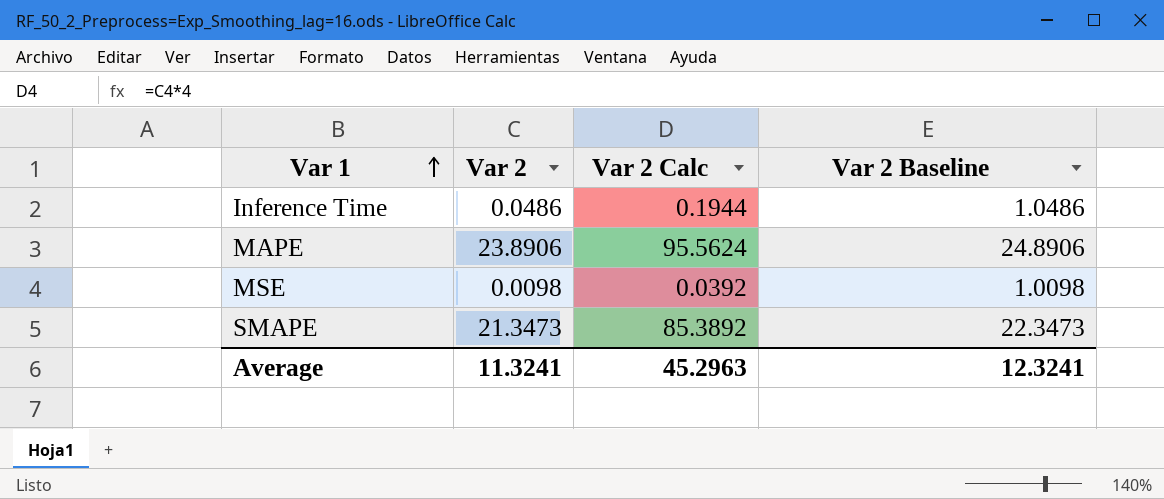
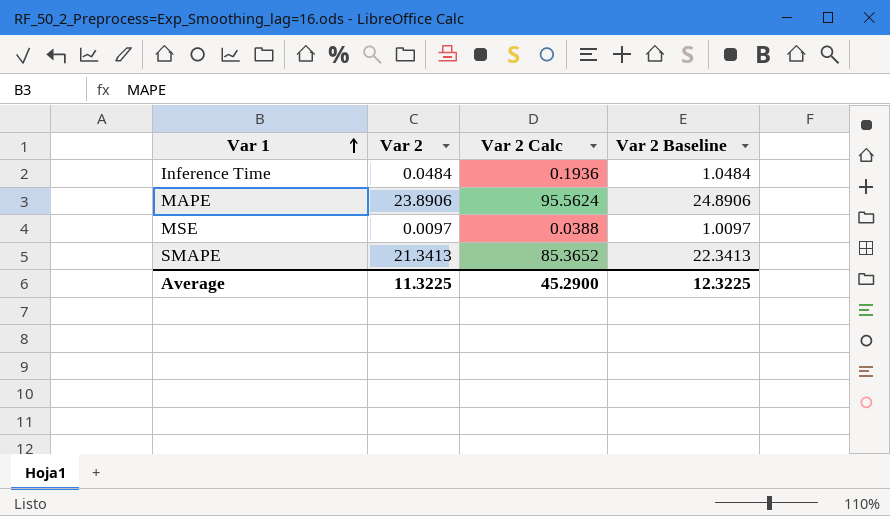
Inference Time | Var 2: 0.0486 -> 0.0484
Inference Time | Var 2 Calc: 0.1944 -> 0.1936
Inference Time | Var 2 Baseline: 1.0486 -> 1.0484
MSE | Var 2: 0.0098 -> 0.0097
MSE | Var 2 Calc: 0.0392 -> 0.0388
MSE | Var 2 Baseline: 1.0098 -> 1.0097
SMAPE | Var 2: 21.3473 -> 21.3413
SMAPE | Var 2 Calc: 85.3892 -> 85.3652
SMAPE | Var 2 Baseline: 22.3473 -> 22.3413
Average | Var 2: 11.3241 -> 11.3225
Average | Var 2 Calc: 45.2963 -> 45.2900
Average | Var 2 Baseline: 12.3241 -> 12.3225

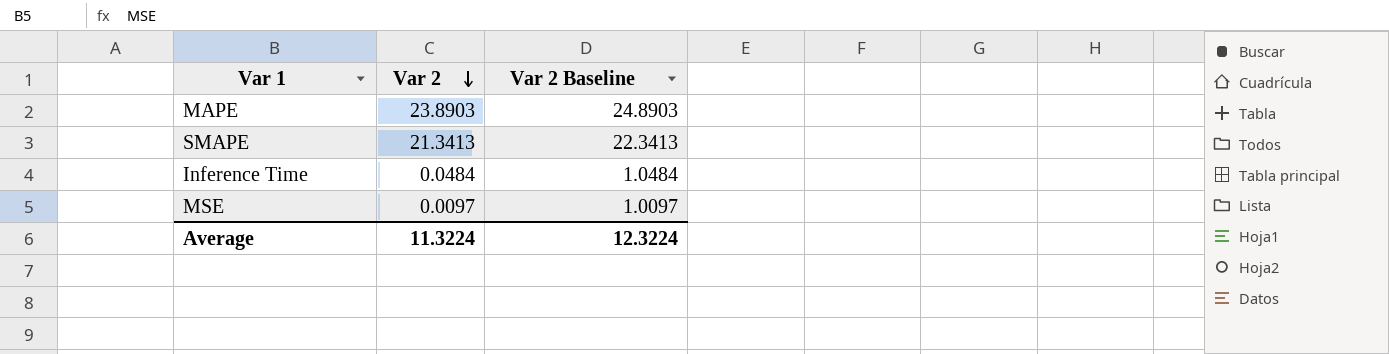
row order: Var 1 ascending -> Var 2 descending
column Var 2 Calc | formula: [Var 2] * 4 -> none
MAPE | Var 2: 23.8906 -> 23.8903
MAPE | Var 2 Baseline: 24.8906 -> 24.8903
Average | Var 2: 11.3225 -> 11.3224
Average | Var 2 Baseline: 12.3225 -> 12.3224

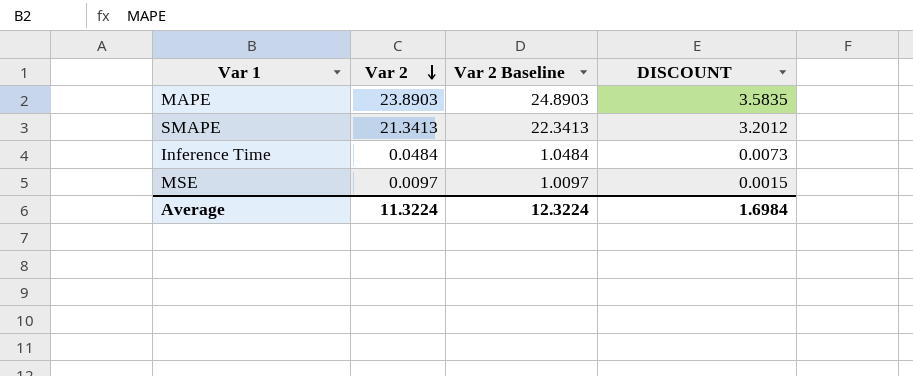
column DISCOUNT | formula: none -> [Var 2] * 0.15

